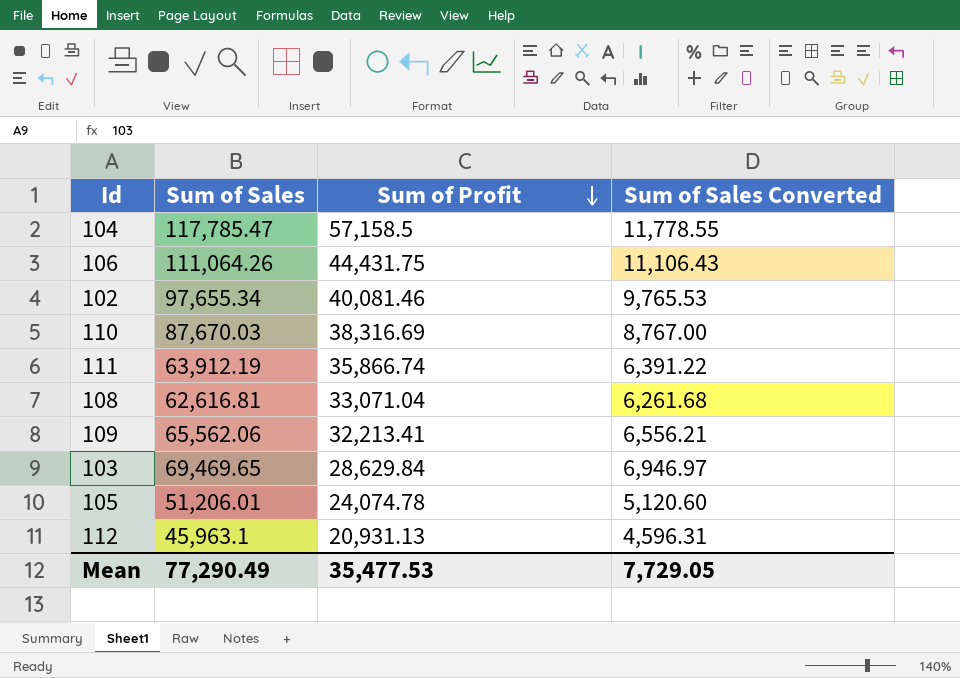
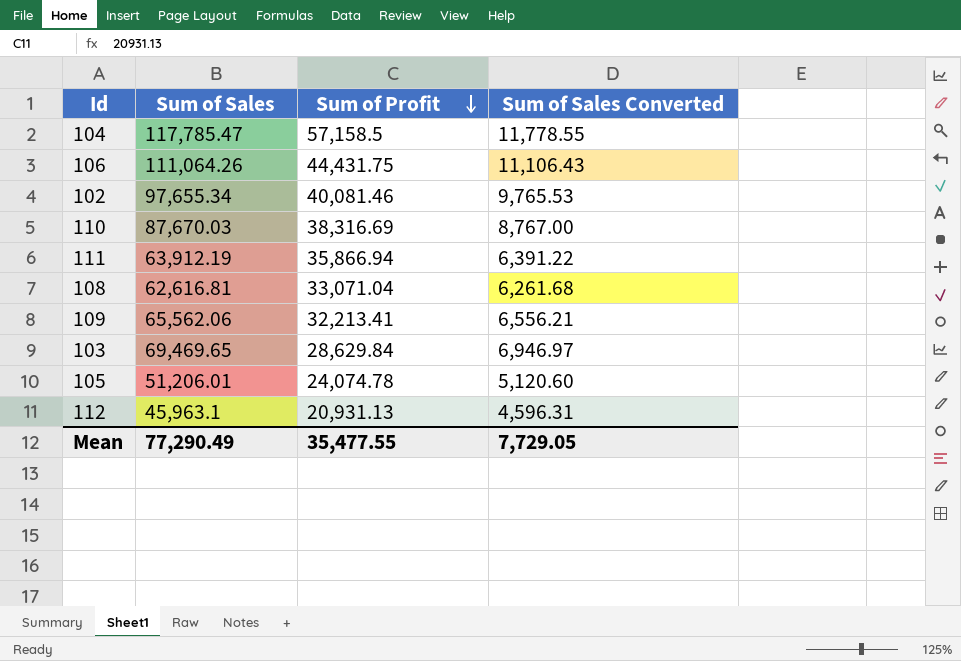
111 | Sum of Profit: 35,866.74 -> 35,866.94
Mean | Sum of Profit: 35,477.53 -> 35,477.55

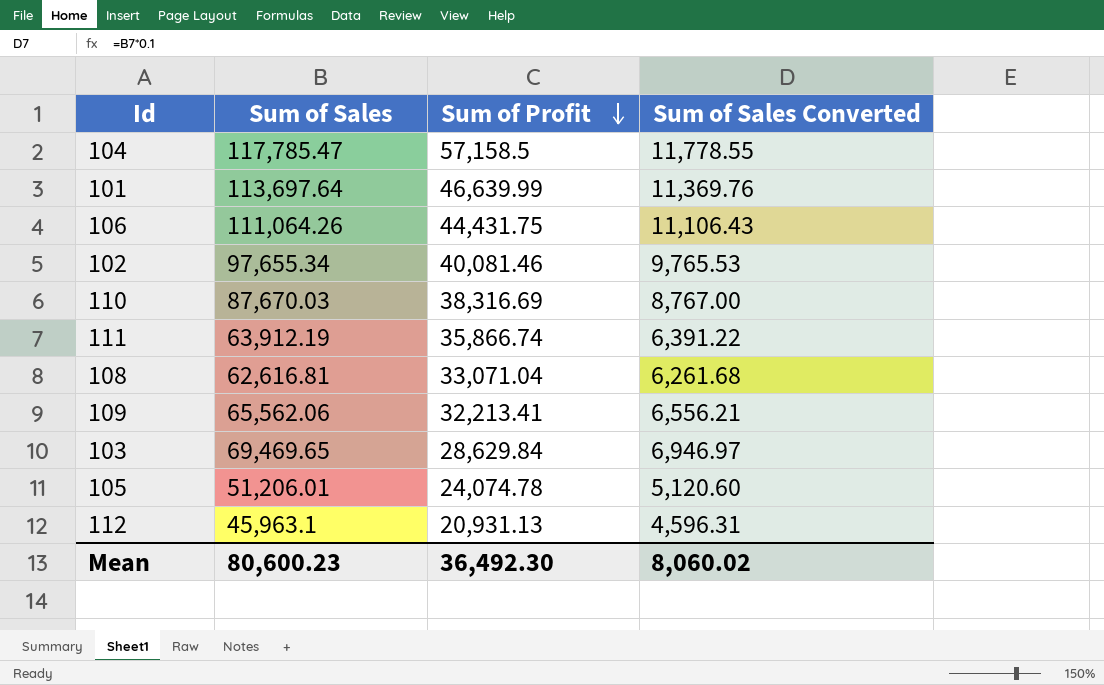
row 101: none -> 113,697.64 | 46,639.99 | 11,369.76
111 | Sum of Profit: 35,866.94 -> 35,866.74
Mean | Sum of Sales: 77,290.49 -> 80,600.23
Mean | Sum of Profit: 35,477.55 -> 36,492.30
Mean | Sum of Sales Converted: 7,729.05 -> 8,060.02

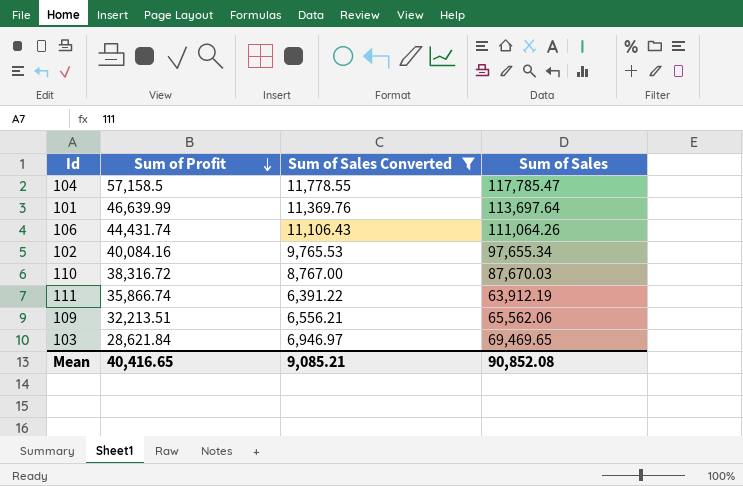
filter: none -> Sum of Sales Converted >= 6,391.22
column Sum of Sales | position: 2 -> 4
106 | Sum of Profit: 44,431.75 -> 44,431.74
102 | Sum of Profit: 40,081.46 -> 40,084.16
110 | Sum of Profit: 38,316.69 -> 38,316.72
109 | Sum of Profit: 32,213.41 -> 32,213.51
103 | Sum of Profit: 28,629.84 -> 28,621.84
Mean | Sum of Profit: 36,492.30 -> 40,416.65
Mean | Sum of Sales Converted: 8,060.02 -> 9,085.21
Mean | Sum of Sales: 80,600.23 -> 90,852.08

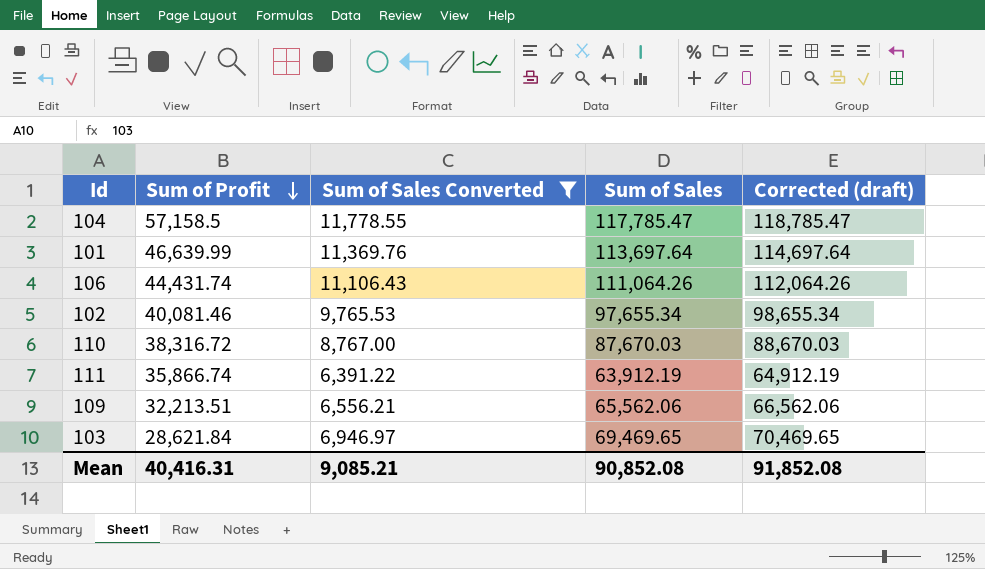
column Corrected (draft) | formula: none -> [Sum of Sales] + 1000
102 | Sum of Profit: 40,084.16 -> 40,081.46
Mean | Sum of Profit: 40,416.65 -> 40,416.31

